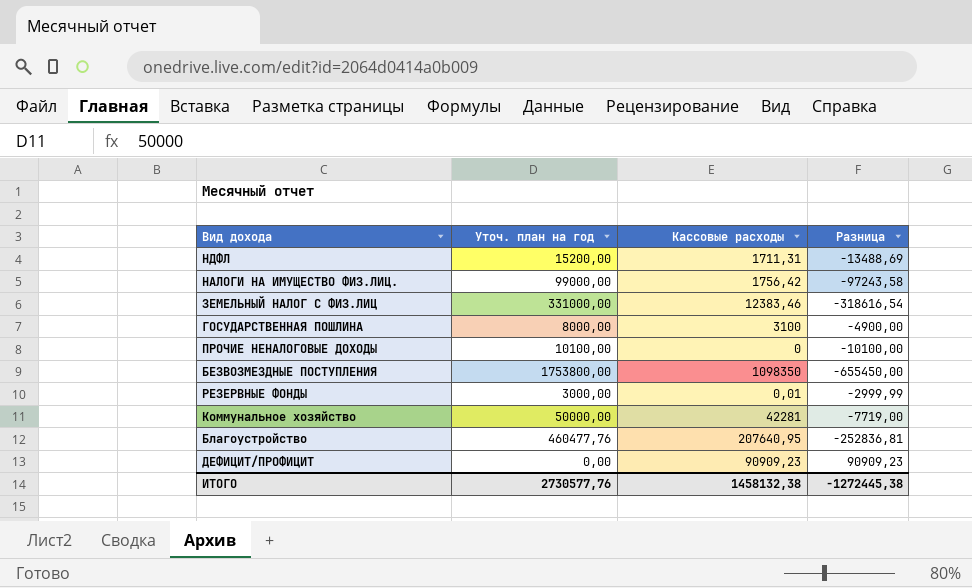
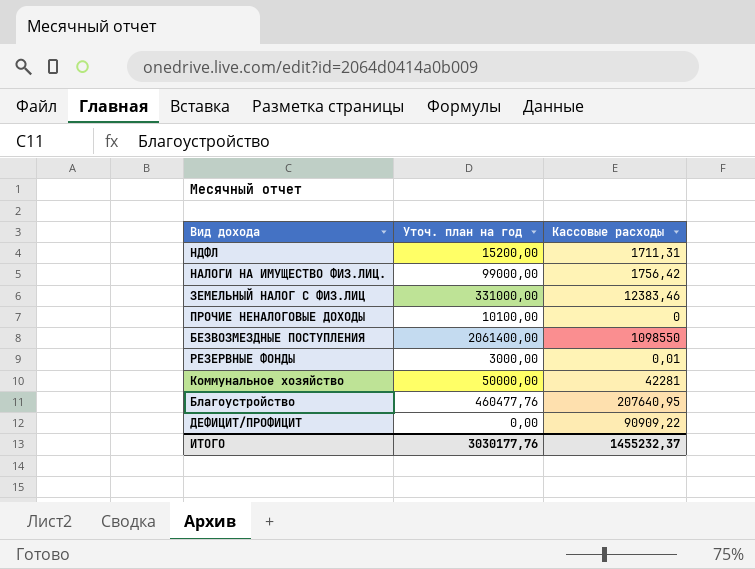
column Разница | formula: [Кассовые расходы] - [Уточ. план на год] -> none
row ГОСУДАРСТВЕННАЯ ПОШЛИНА: 8000,00 | 3100 | -4900,00 -> none
БЕЗВОЗМЕЗДНЫЕ ПОСТУПЛЕНИЯ | Уточ. план на год: 1753800,00 -> 2061400,00
БЕЗВОЗМЕЗДНЫЕ ПОСТУПЛЕНИЯ | Кассовые расходы: 1098350 -> 1098550
ДЕФИЦИТ/ПРОФИЦИТ | Кассовые расходы: 90909,23 -> 90909,22
ИТОГО | Уточ. план на год: 2730577,76 -> 3030177,76
ИТОГО | Кассовые расходы: 1458132,38 -> 1455232,37

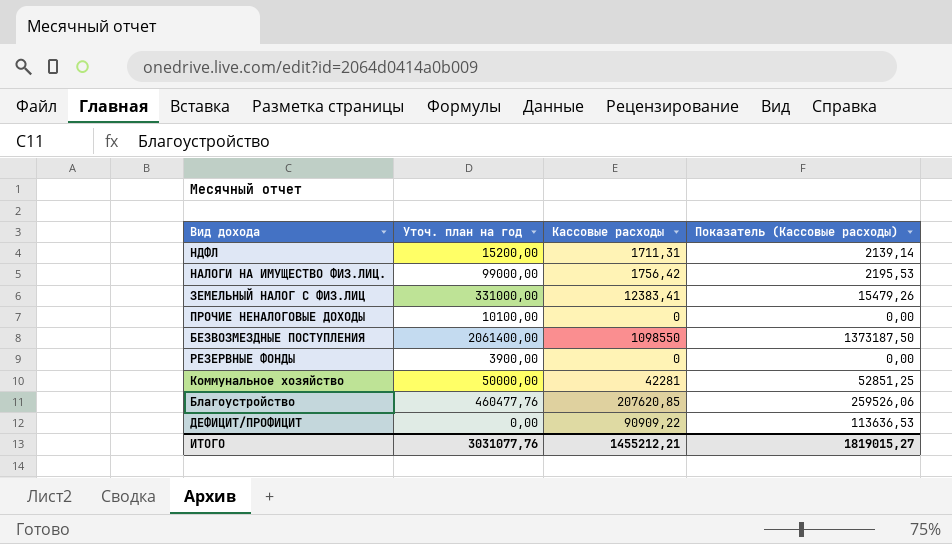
column Показатель (Кассовые расходы) | formula: none -> [Кассовые расходы] * 1,25
ЗЕМЕЛЬНЫЙ НАЛОГ С ФИЗ.ЛИЦ | Кассовые расходы: 12383,46 -> 12383,41
РЕЗЕРВНЫЕ ФОНДЫ | Уточ. план на год: 3000,00 -> 3900,00
РЕЗЕРВНЫЕ ФОНДЫ | Кассовые расходы: 0,01 -> 0
Благоустройство | Кассовые расходы: 207640,95 -> 207620,85
ИТОГО | Уточ. план на год: 3030177,76 -> 3031077,76
ИТОГО | Кассовые расходы: 1455232,37 -> 1455212,21

